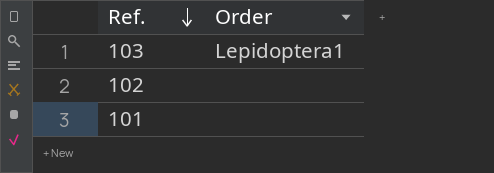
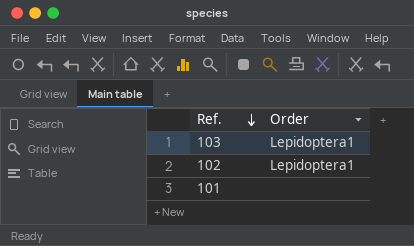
102 | Order: none -> Lepidoptera1

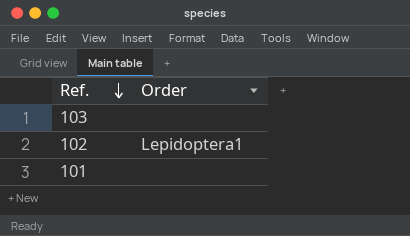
103 | Order: Lepidoptera1 -> none

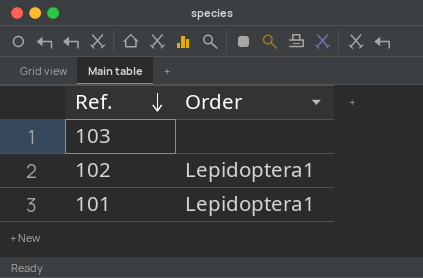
101 | Order: none -> Lepidoptera1

